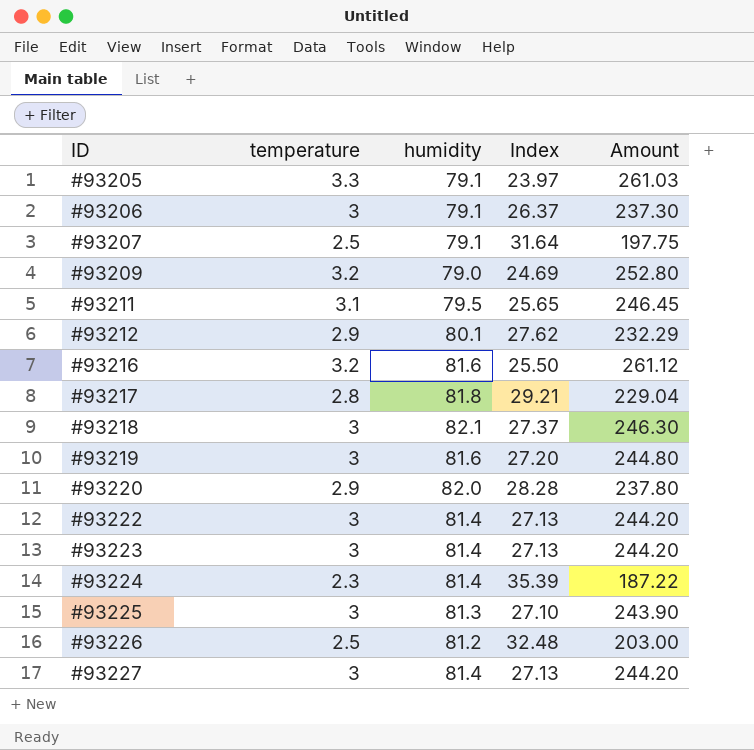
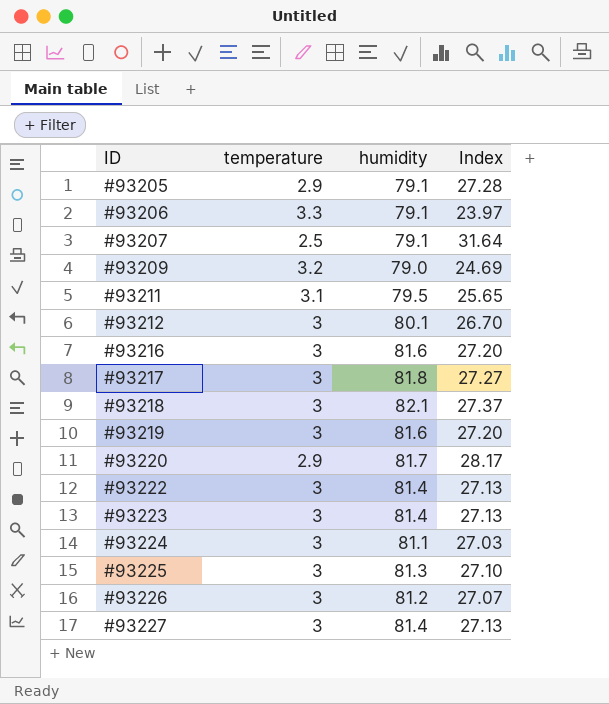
column Amount | formula: [temperature] * [humidity] -> none
#93205 | temperature: 3.3 -> 2.9
#93205 | Index: 23.97 -> 27.28
#93206 | temperature: 3 -> 3.3
#93206 | Index: 26.37 -> 23.97
#93212 | temperature: 2.9 -> 3
#93212 | Index: 27.62 -> 26.70
#93216 | temperature: 3.2 -> 3
#93216 | Index: 25.50 -> 27.20
#93217 | temperature: 2.8 -> 3
#93217 | Index: 29.21 -> 27.27
#93220 | humidity: 82.0 -> 81.7
#93220 | Index: 28.28 -> 28.17
#93224 | temperature: 2.3 -> 3
#93224 | humidity: 81.4 -> 81.1
#93224 | Index: 35.39 -> 27.03
#93226 | temperature: 2.5 -> 3
#93226 | Index: 32.48 -> 27.07

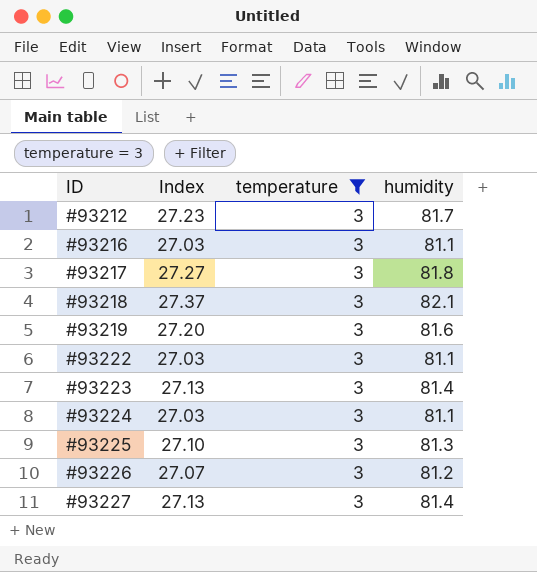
filter: none -> temperature = 3
column Index | position: 4 -> 2
#93212 | Index: 26.70 -> 27.23
#93212 | humidity: 80.1 -> 81.7
#93216 | Index: 27.20 -> 27.03
#93216 | humidity: 81.6 -> 81.1
#93222 | Index: 27.13 -> 27.03
#93222 | humidity: 81.4 -> 81.1

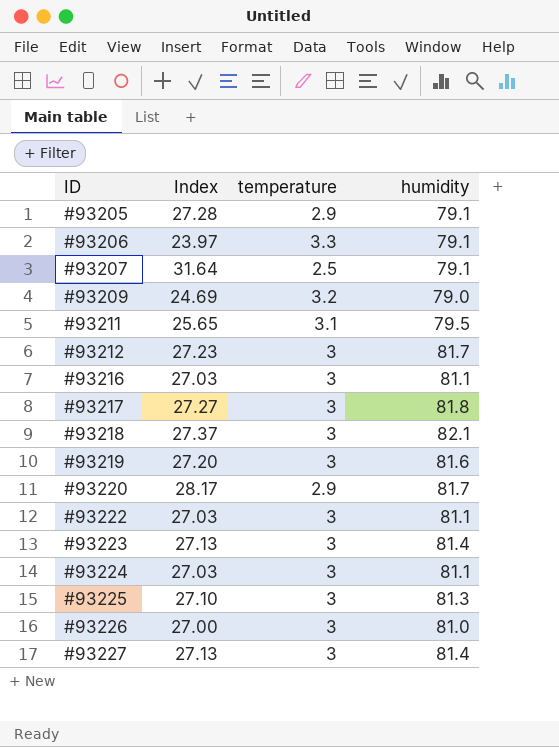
filter: temperature = 3 -> none
#93226 | Index: 27.07 -> 27.00
#93226 | humidity: 81.2 -> 81.0

